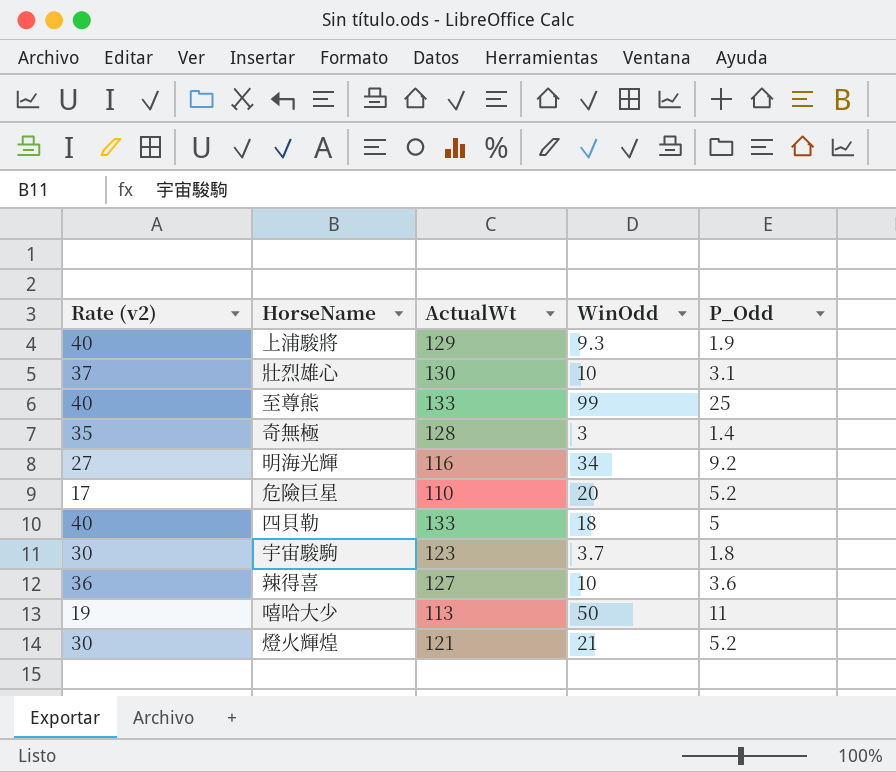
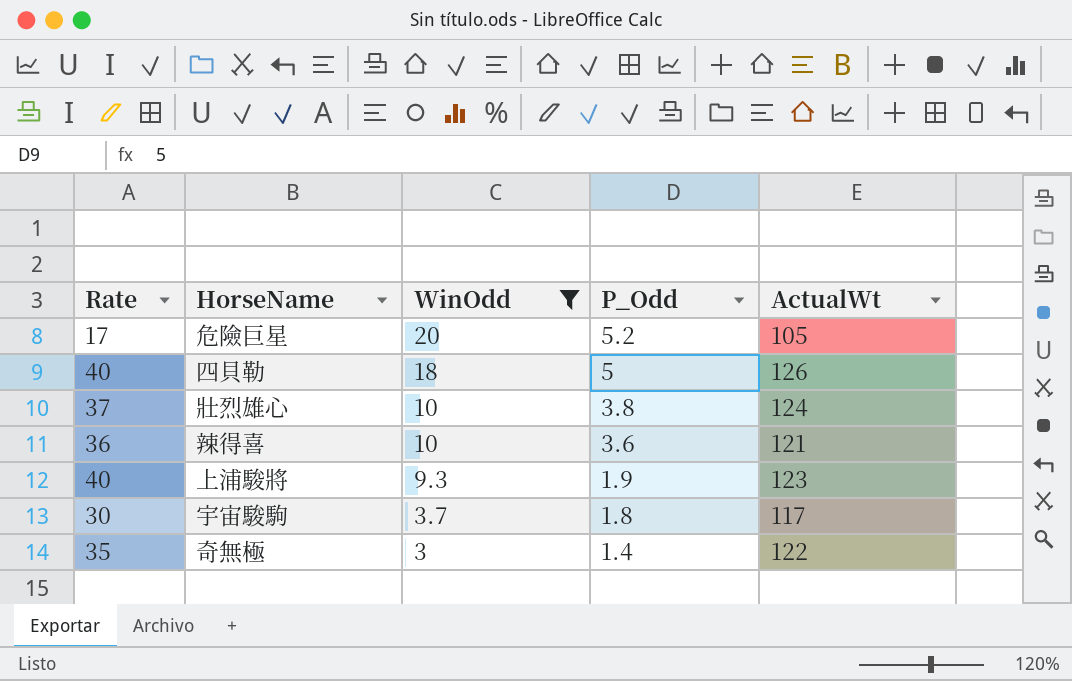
filter: none -> WinOdd <= 20
row order: none -> WinOdd descending
column name: Rate (v2) -> Rate
column ActualWt | position: 3 -> 5
危險巨星 | ActualWt: 110 -> 105
四貝勒 | ActualWt: 133 -> 126
壯烈雄心 | P_Odd: 3.1 -> 3.8
壯烈雄心 | ActualWt: 130 -> 124
辣得喜 | ActualWt: 127 -> 121
上浦駿將 | ActualWt: 129 -> 123
宇宙駿駒 | ActualWt: 123 -> 117
奇無極 | ActualWt: 128 -> 122

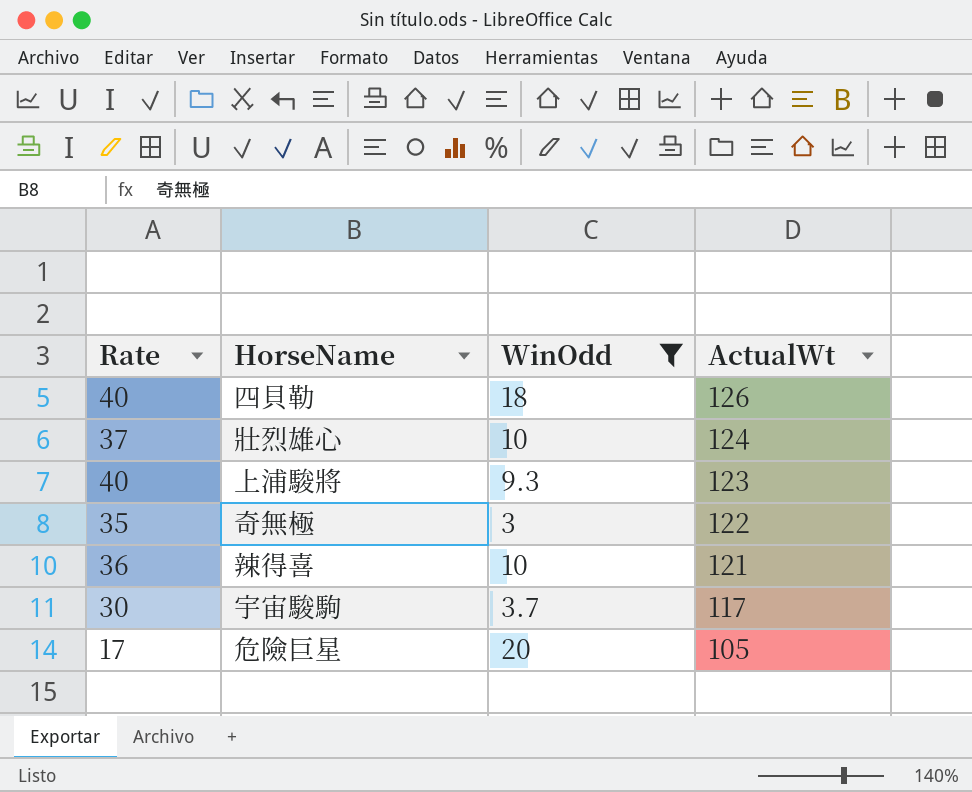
row order: WinOdd descending -> ActualWt descending
column P_Odd | position: 4 -> none

